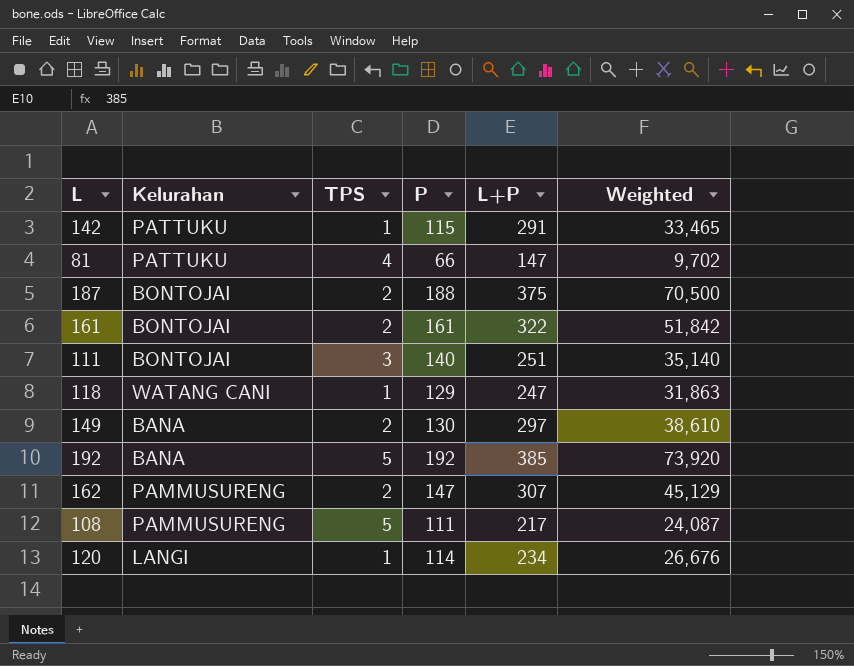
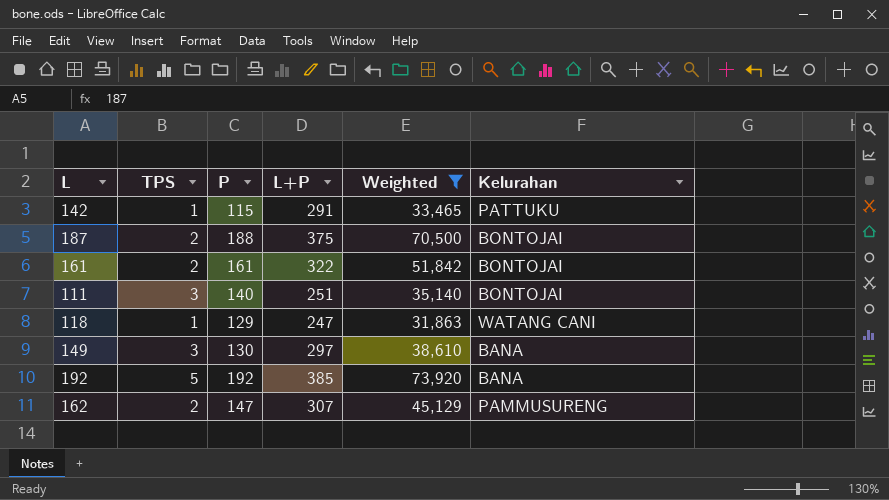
filter: none -> Weighted >= 31,863
column Kelurahan | position: 2 -> 6
149 | TPS: 2 -> 3

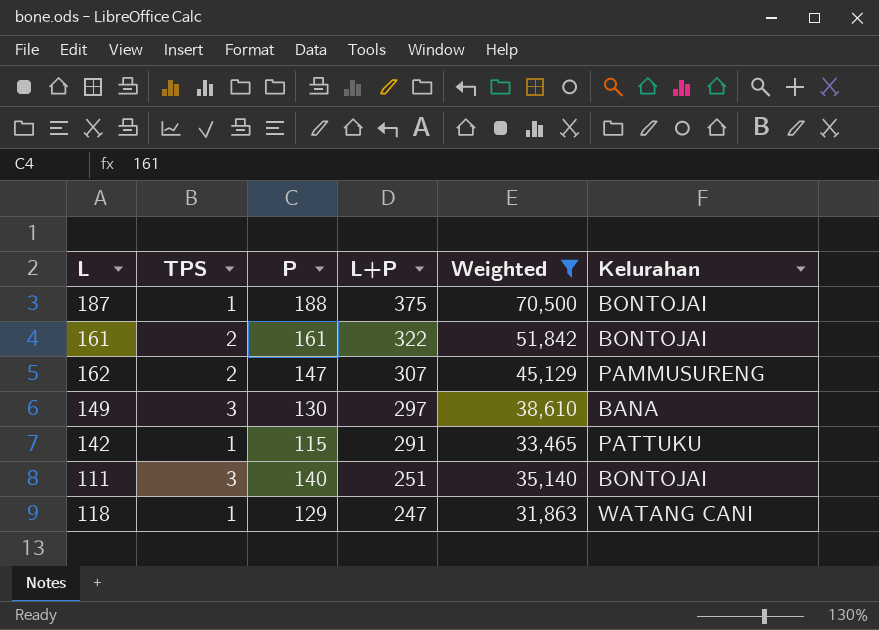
row order: none -> L+P descending
row 192: 5 | 192 | 385 | 73,920 | BANA -> none
187 | TPS: 2 -> 1

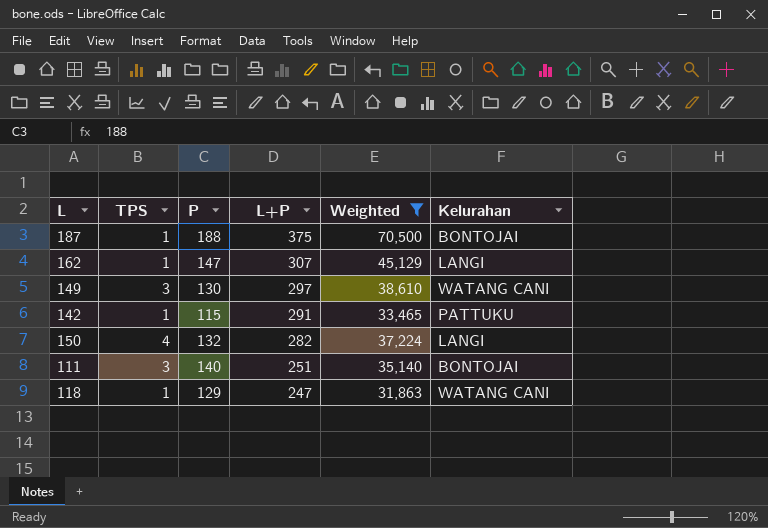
row 161: 2 | 161 | 322 | 51,842 | BONTOJAI -> none
162 | TPS: 2 -> 1
162 | Kelurahan: PAMMUSURENG -> LANGI
149 | Kelurahan: BANA -> WATANG CANI
row 150: none -> 4 | 132 | 282 | 37,224 | LANGI

